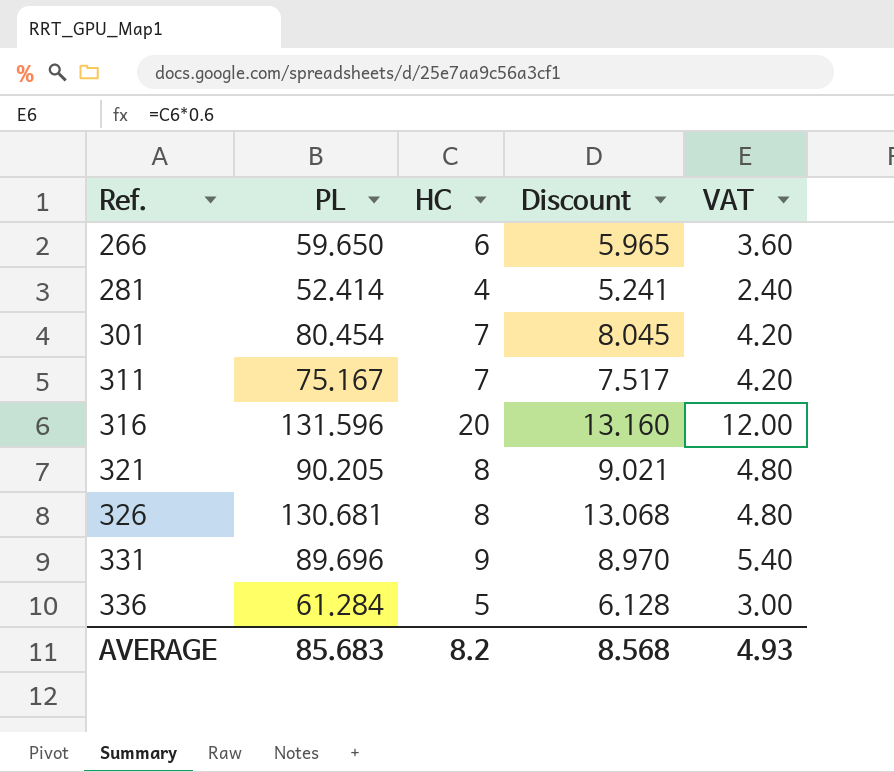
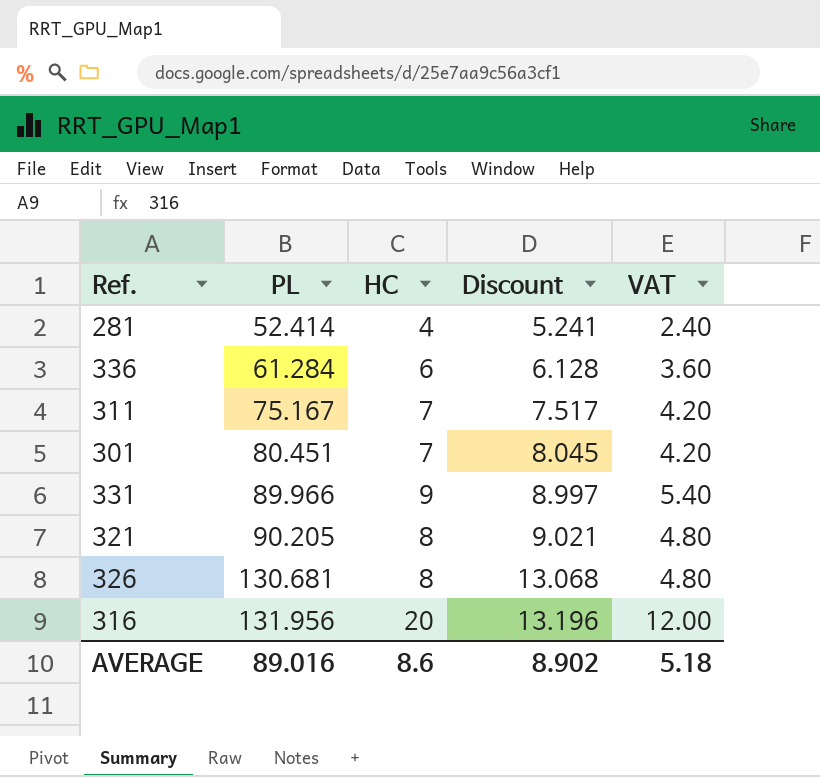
row order: Ref. ascending -> PL ascending
row 266: 59.650 | 6 | 5.965 | 3.60 -> none
336 | HC: 5 -> 6
336 | VAT: 3.00 -> 3.60
301 | PL: 80.454 -> 80.451
331 | PL: 89.696 -> 89.966
331 | Discount: 8.970 -> 8.997
316 | PL: 131.596 -> 131.956
316 | Discount: 13.160 -> 13.196
AVERAGE | PL: 85.683 -> 89.016
AVERAGE | HC: 8.2 -> 8.6
AVERAGE | Discount: 8.568 -> 8.902
AVERAGE | VAT: 4.93 -> 5.18

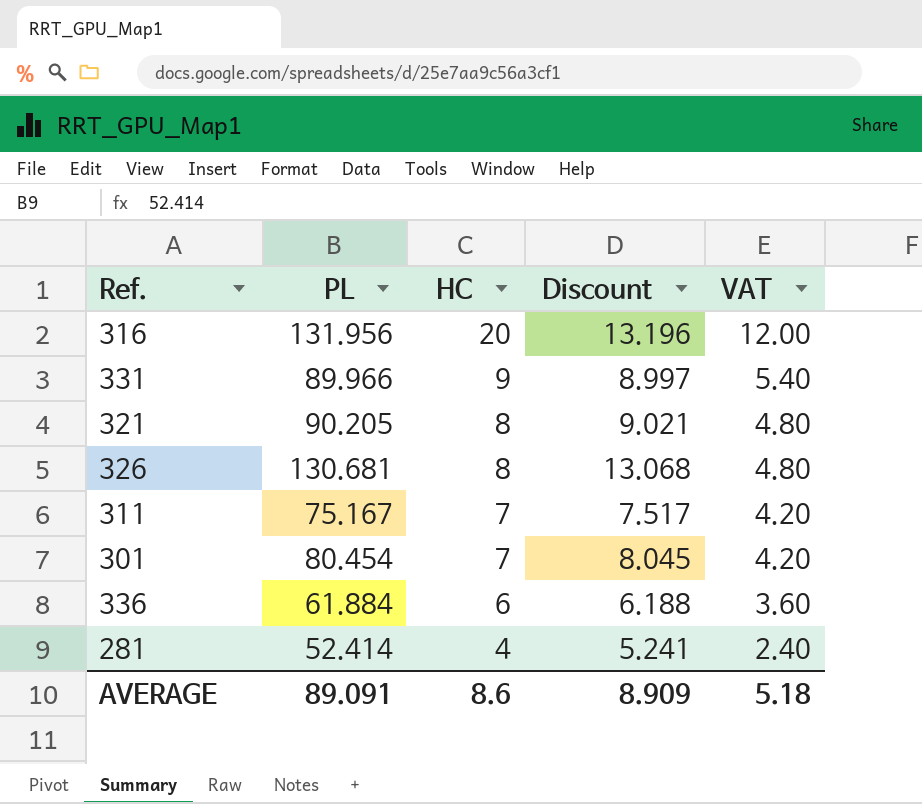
row order: PL ascending -> HC descending
301 | PL: 80.451 -> 80.454
336 | PL: 61.284 -> 61.884
336 | Discount: 6.128 -> 6.188
AVERAGE | PL: 89.016 -> 89.091
AVERAGE | Discount: 8.902 -> 8.909

